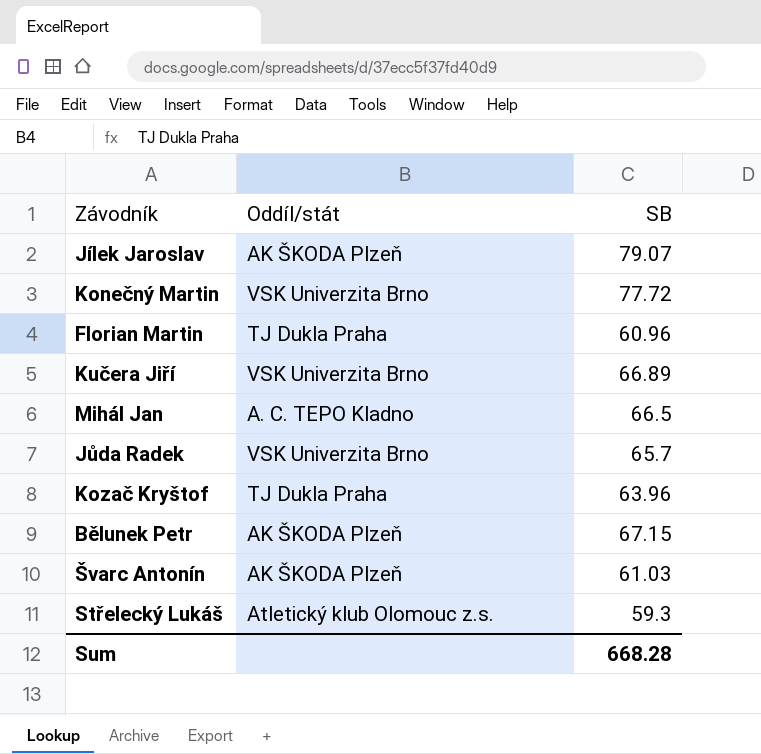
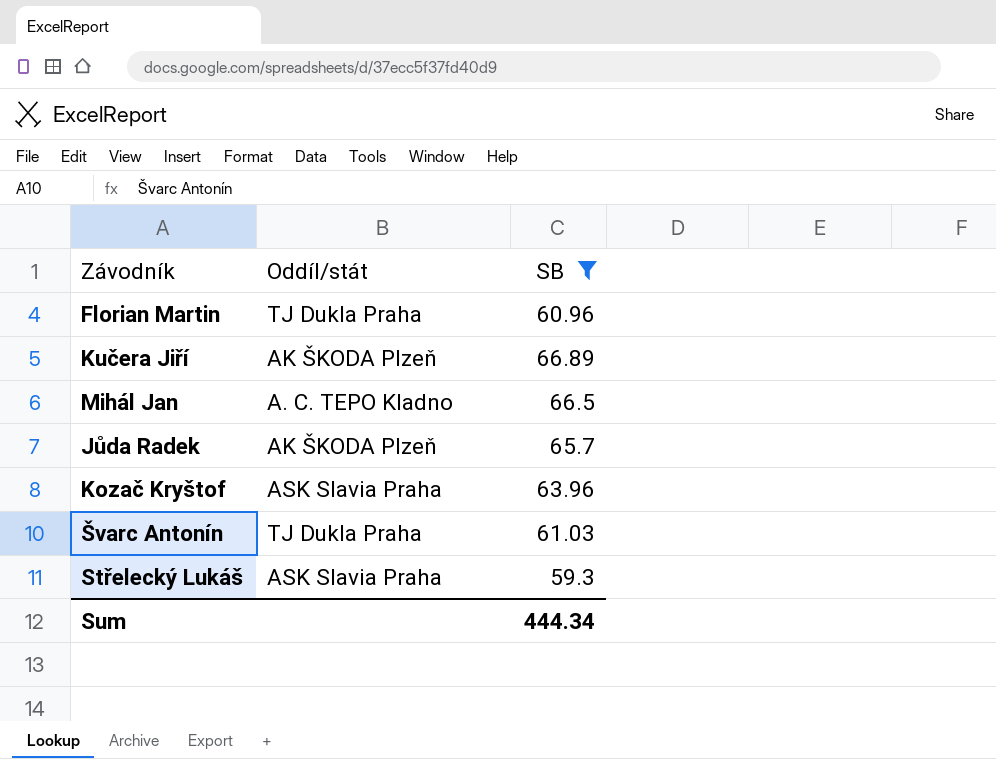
filter: none -> SB <= 66.89
Kučera Jiří | Oddíl/stát: VSK Univerzita Brno -> AK ŠKODA Plzeň
Jůda Radek | Oddíl/stát: VSK Univerzita Brno -> AK ŠKODA Plzeň
Kozač Kryštof | Oddíl/stát: TJ Dukla Praha -> ASK Slavia Praha
Švarc Antonín | Oddíl/stát: AK ŠKODA Plzeň -> TJ Dukla Praha
Střelecký Lukáš | Oddíl/stát: Atletický klub Olomouc z.s. -> ASK Slavia Praha
Sum | SB: 668.28 -> 444.34

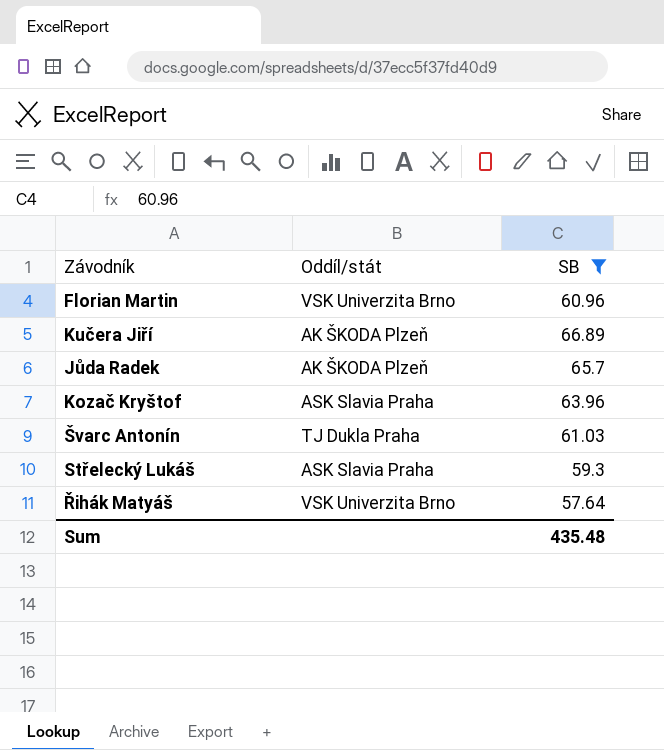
row Mihál Jan: A. C. TEPO Kladno | 66.5 -> none
Florian Martin | Oddíl/stát: TJ Dukla Praha -> VSK Univerzita Brno
row Řihák Matyáš: none -> VSK Univerzita Brno | 57.64
Sum | SB: 444.34 -> 435.48

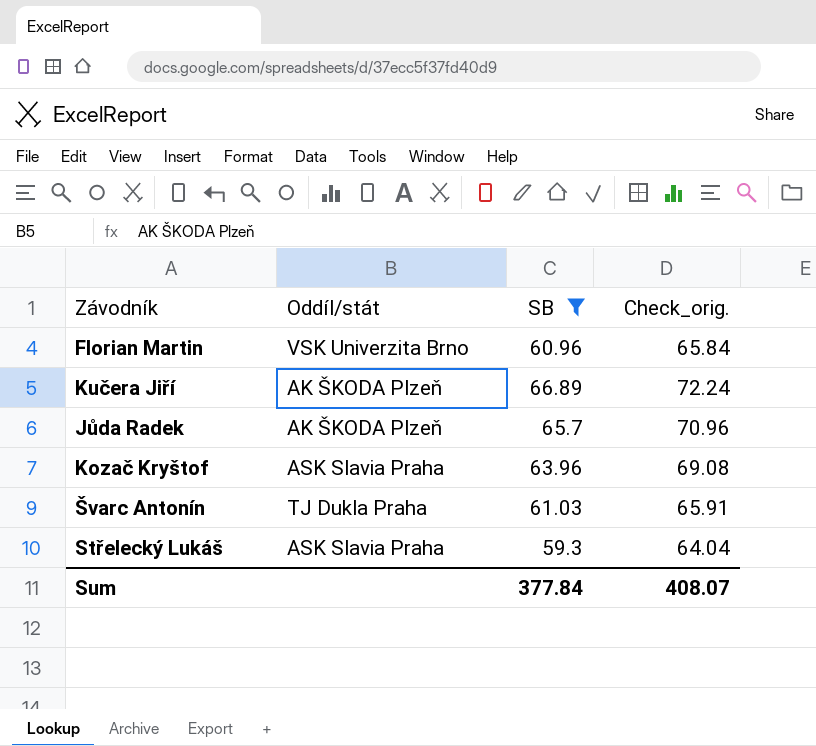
column Check_orig. | formula: none -> [SB] * 1.08
row Řihák Matyáš: VSK Univerzita Brno | 57.64 -> none
Sum | SB: 435.48 -> 377.84

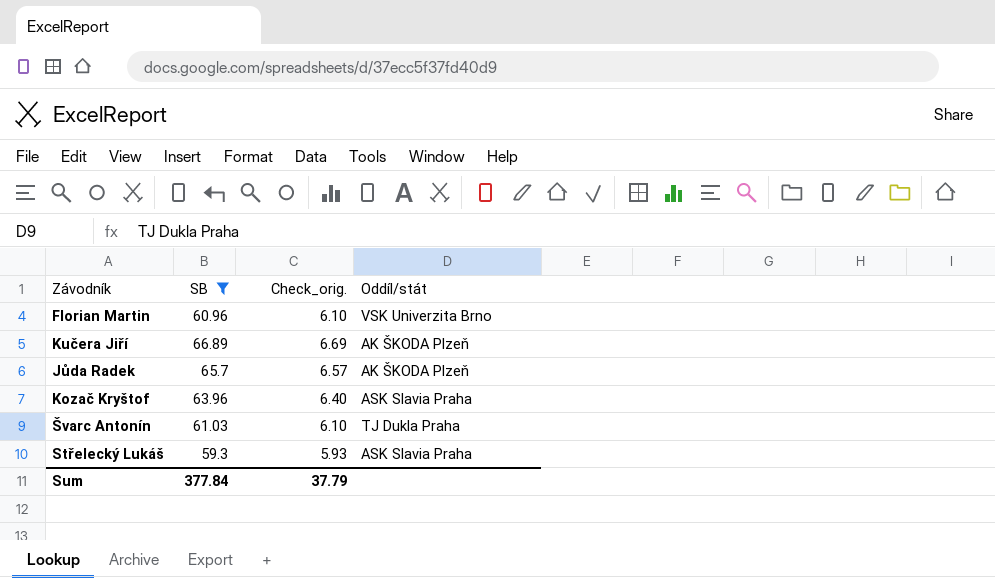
column Check_orig. | formula: [SB] * 1.08 -> [SB] * 0.1
column Oddíl/stát | position: 2 -> 4
Sum | Check_orig.: 408.07 -> 37.79

